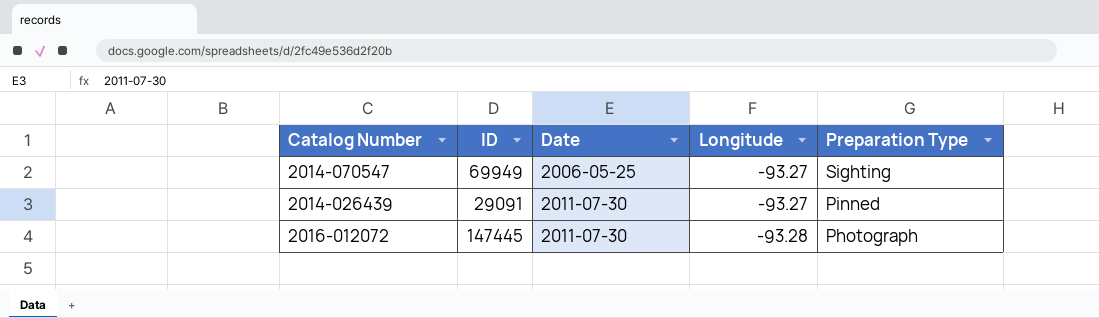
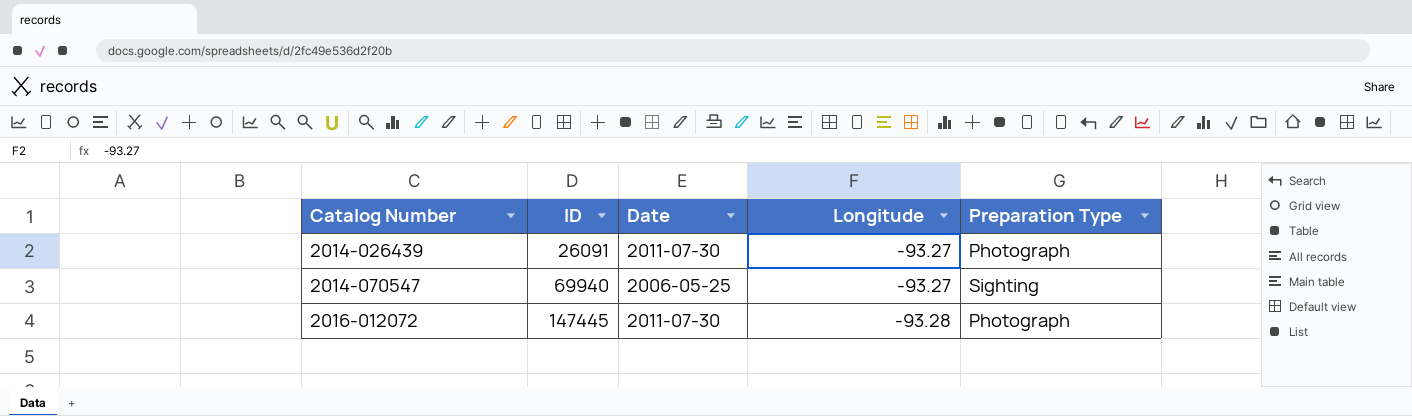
row order: Date ascending -> Catalog Number ascending
2014-026439 | ID: 29091 -> 26091
2014-026439 | Preparation Type: Pinned -> Photograph
2014-070547 | ID: 69949 -> 69940

